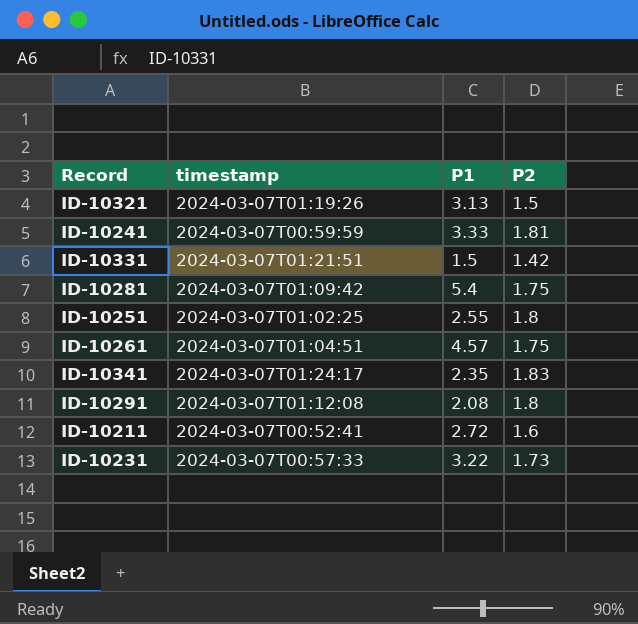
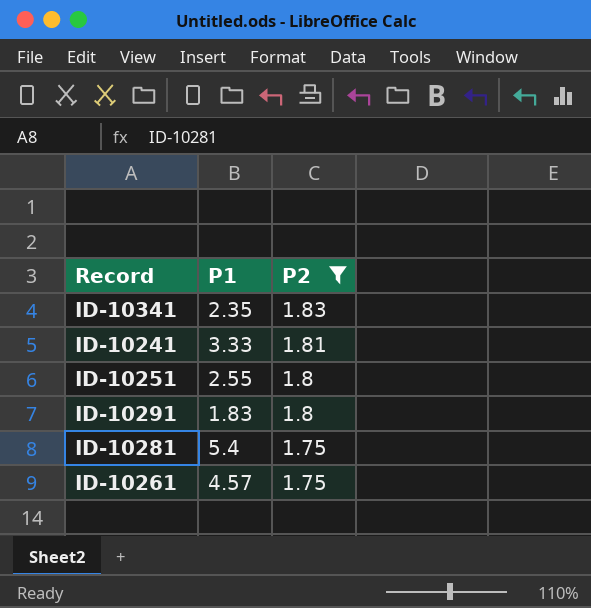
filter: none -> P2 >= 1.75
row order: none -> P2 descending
column timestamp | position: 2 -> none
ID-10291 | P1: 2.08 -> 1.83

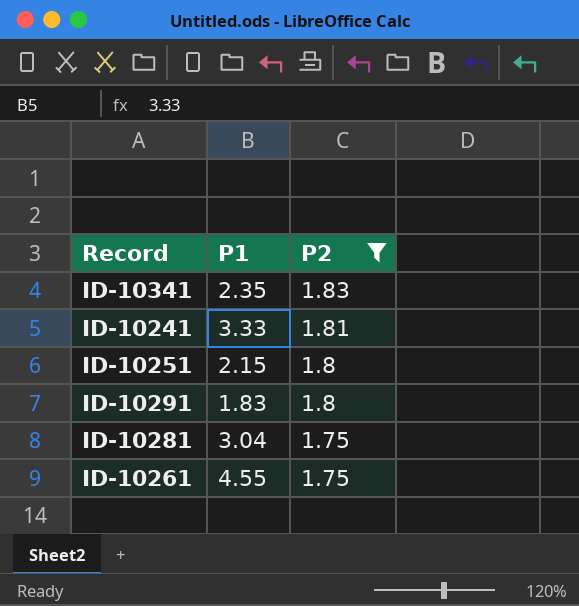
ID-10251 | P1: 2.55 -> 2.15
ID-10281 | P1: 5.4 -> 3.04
ID-10261 | P1: 4.57 -> 4.55

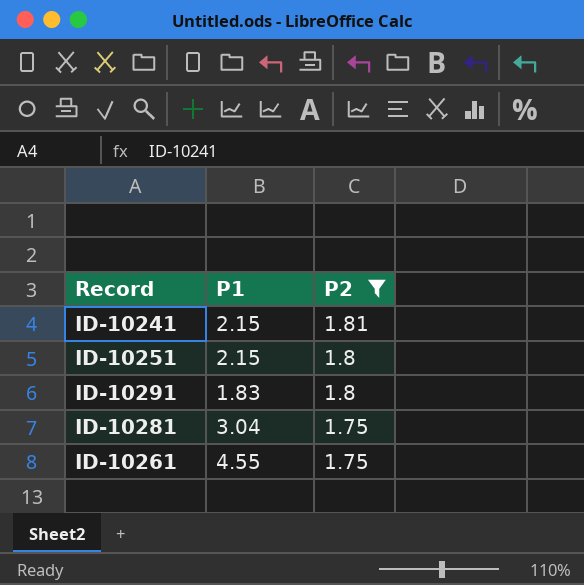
row ID-10341: 2.35 | 1.83 -> none
ID-10241 | P1: 3.33 -> 2.15

